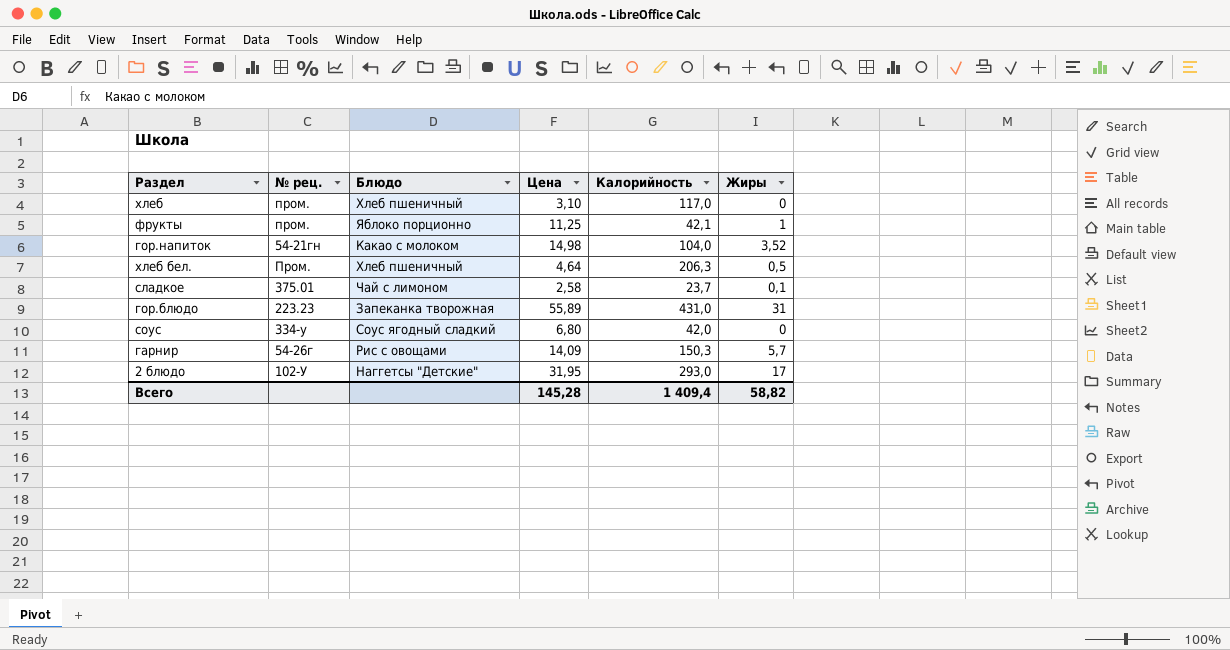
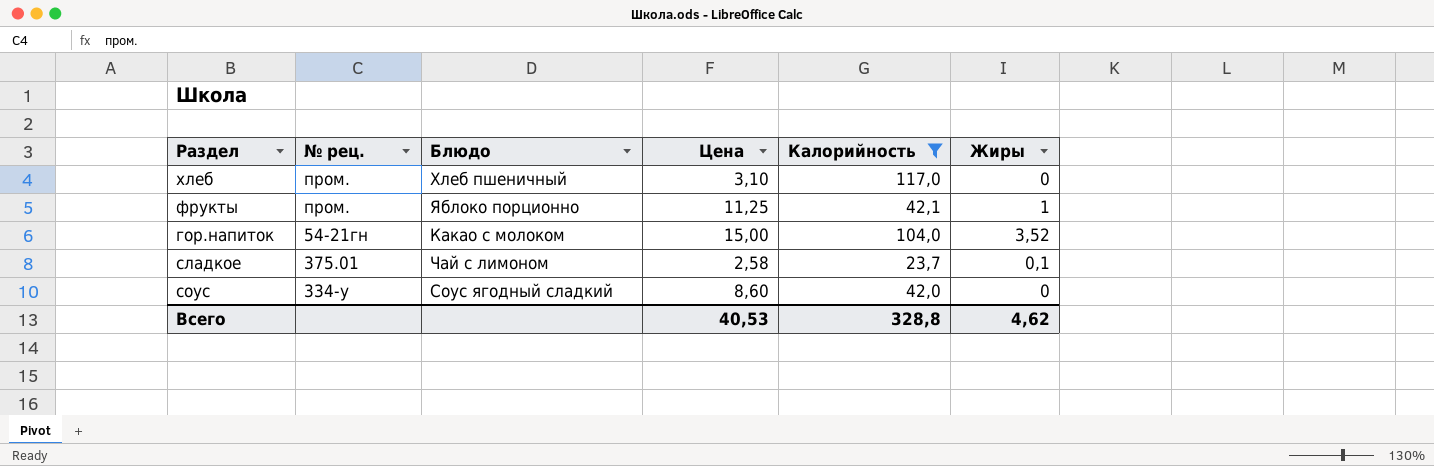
filter: none -> Калорийность <= 117,0
гор.напиток | Цена: 14,98 -> 15,00
соус | Цена: 6,80 -> 8,60
Всего | Цена: 145,28 -> 40,53
Всего | Калорийность: 1 409,4 -> 328,8
Всего | Жиры: 58,82 -> 4,62

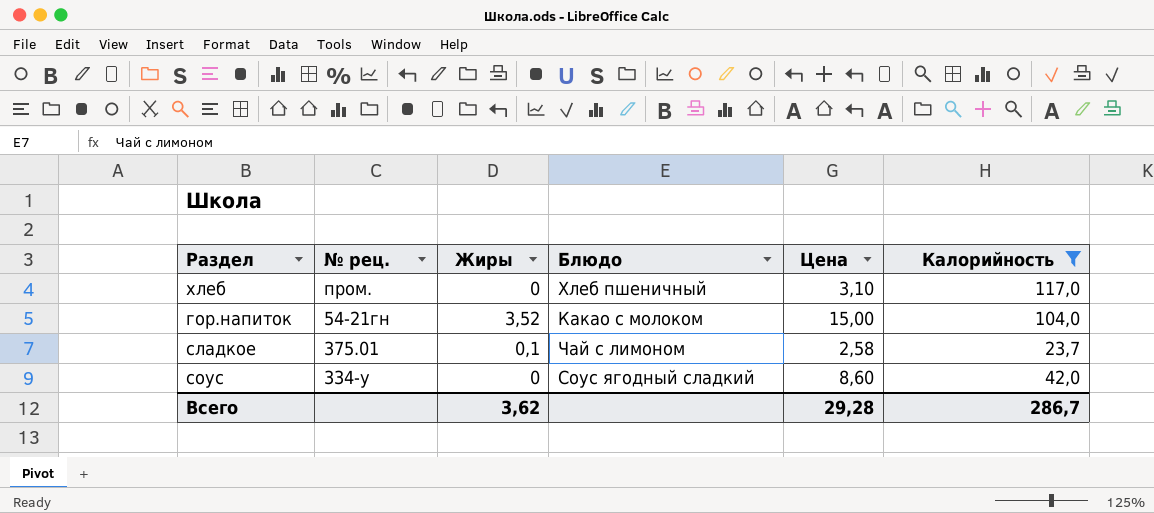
column Жиры | position: 6 -> 3
row фрукты: пром. | Яблоко порционно | 11,25 | 42,1 | 1 -> none
Всего | Жиры: 4,62 -> 3,62
Всего | Цена: 40,53 -> 29,28
Всего | Калорийность: 328,8 -> 286,7

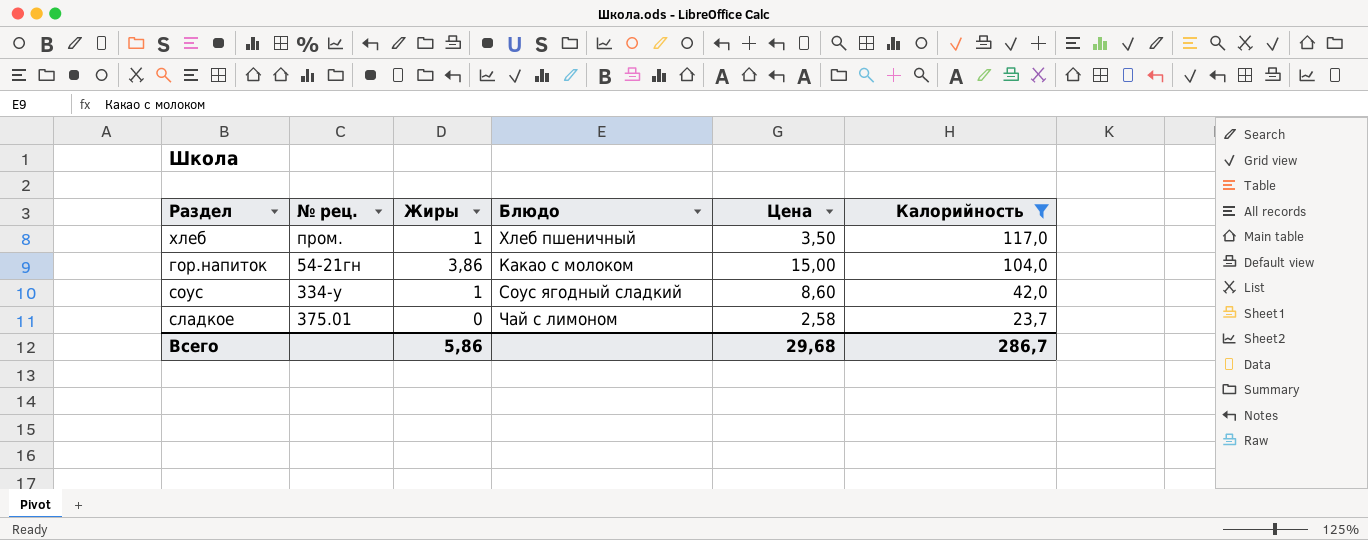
row order: none -> Калорийность descending
хлеб | Жиры: 0 -> 1
хлеб | Цена: 3,10 -> 3,50
гор.напиток | Жиры: 3,52 -> 3,86
соус | Жиры: 0 -> 1
сладкое | Жиры: 0,1 -> 0
Всего | Жиры: 3,62 -> 5,86
Всего | Цена: 29,28 -> 29,68

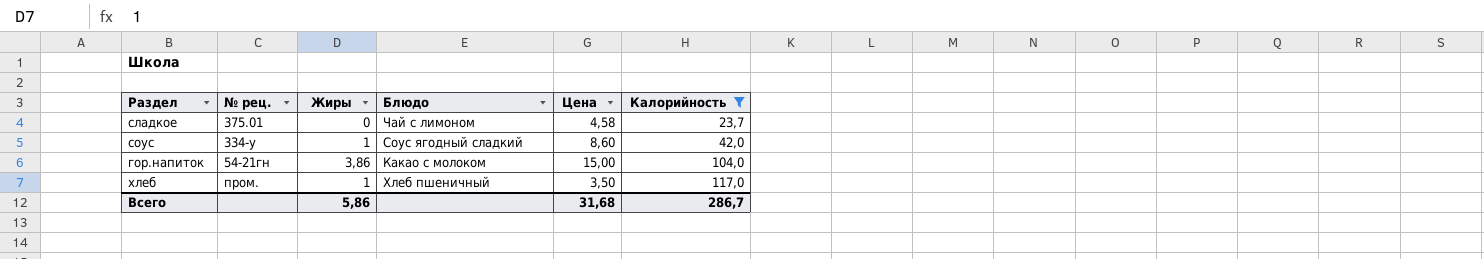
row order: Калорийность descending -> Калорийность ascending
сладкое | Цена: 2,58 -> 4,58
Всего | Цена: 29,68 -> 31,68

